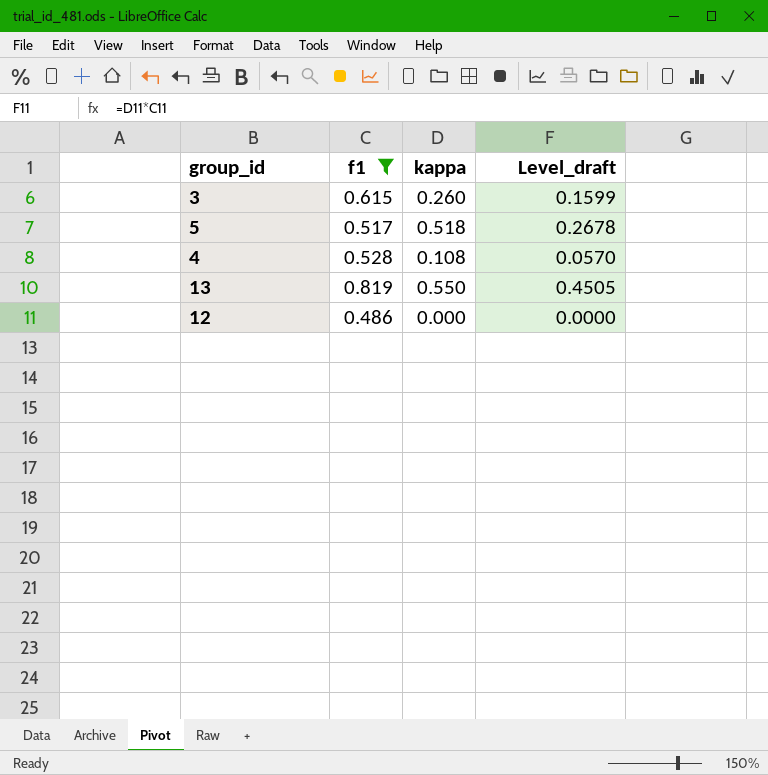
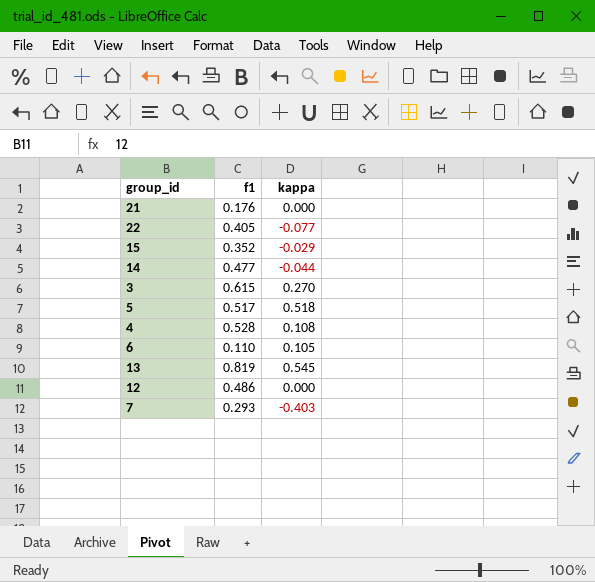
filter: f1 >= 0.486 -> none
column Level_draft | formula: [f1] * [kappa] -> none
3 | kappa: 0.260 -> 0.270
13 | kappa: 0.550 -> 0.545

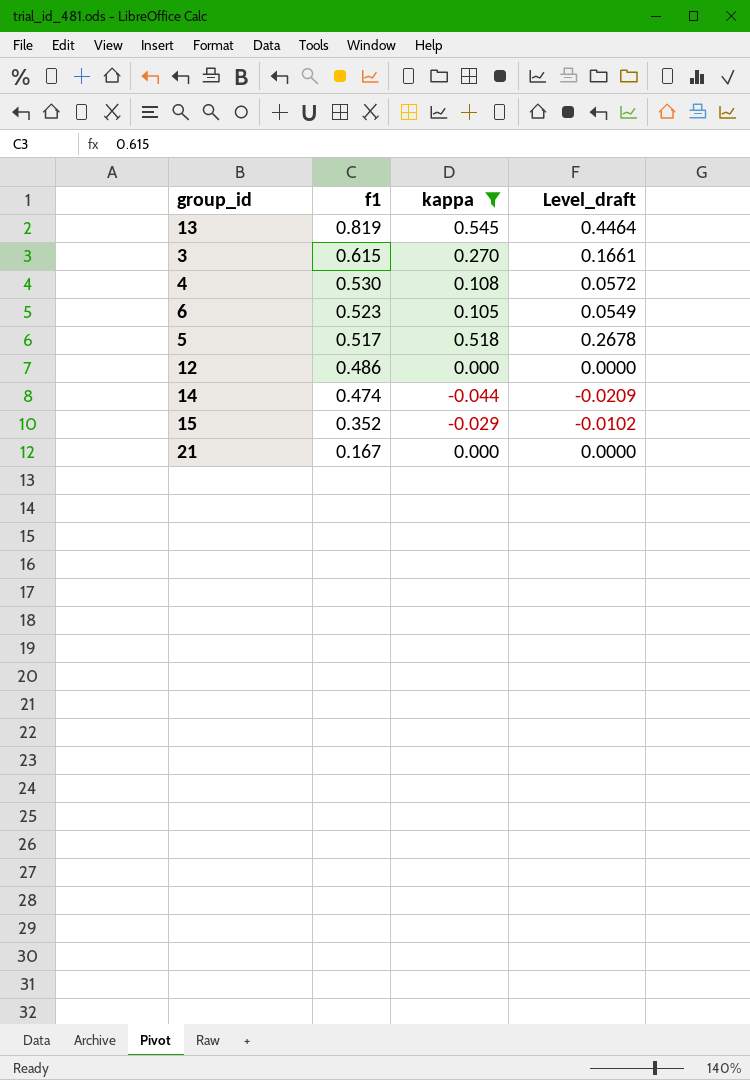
filter: none -> kappa >= -0.044
row order: none -> f1 descending
column Level_draft | formula: none -> [f1] * [kappa]
4 | f1: 0.528 -> 0.530
6 | f1: 0.110 -> 0.523
14 | f1: 0.477 -> 0.474
21 | f1: 0.176 -> 0.167

